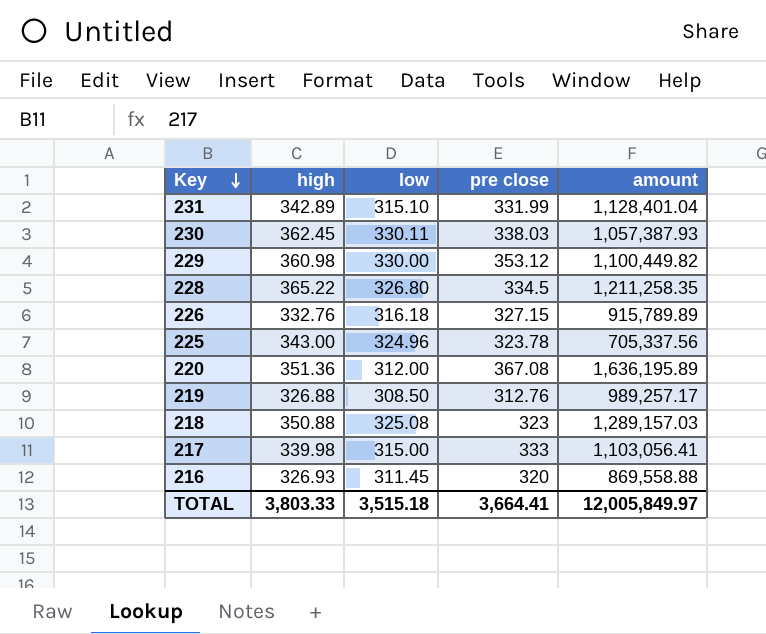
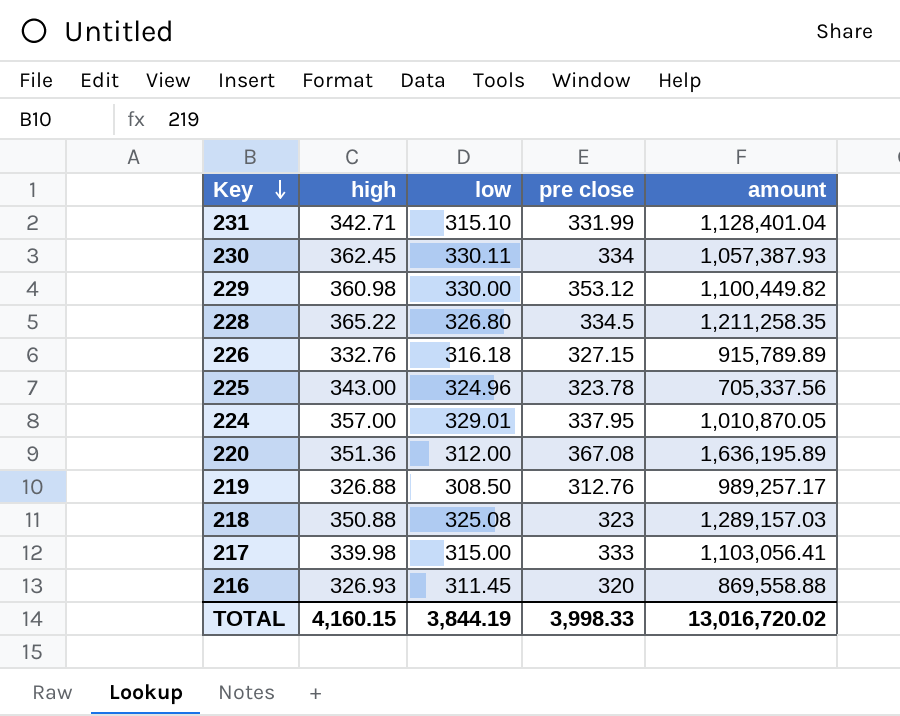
231 | high: 342.89 -> 342.71
230 | pre close: 338.03 -> 334
row 224: none -> 357.00 | 329.01 | 337.95 | 1,010,870.05
TOTAL | high: 3,803.33 -> 4,160.15
TOTAL | low: 3,515.18 -> 3,844.19
TOTAL | pre close: 3,664.41 -> 3,998.33
TOTAL | amount: 12,005,849.97 -> 13,016,720.02

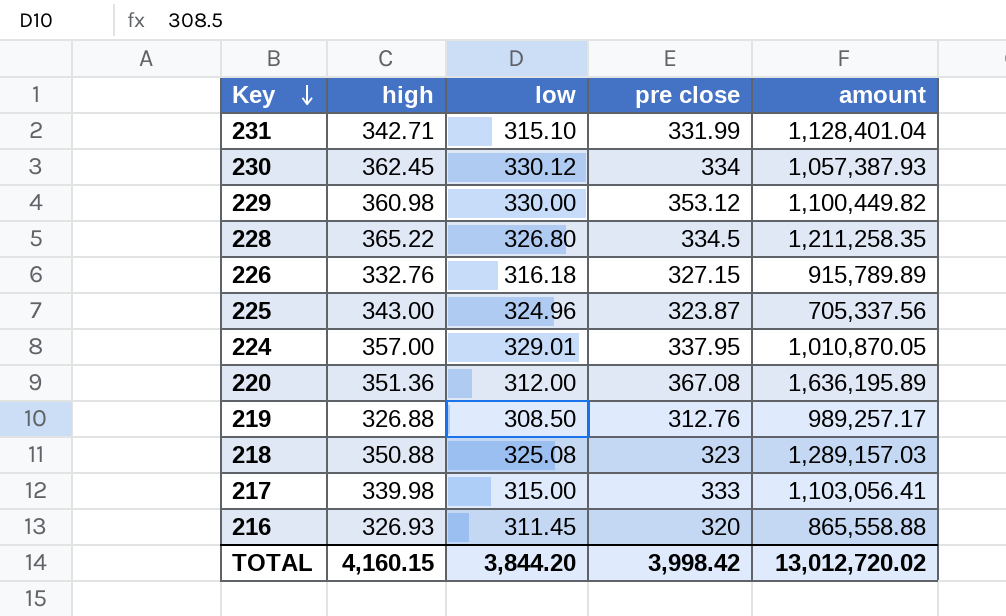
230 | low: 330.11 -> 330.12
225 | pre close: 323.78 -> 323.87
216 | amount: 869,558.88 -> 865,558.88
TOTAL | low: 3,844.19 -> 3,844.20
TOTAL | pre close: 3,998.33 -> 3,998.42
TOTAL | amount: 13,016,720.02 -> 13,012,720.02

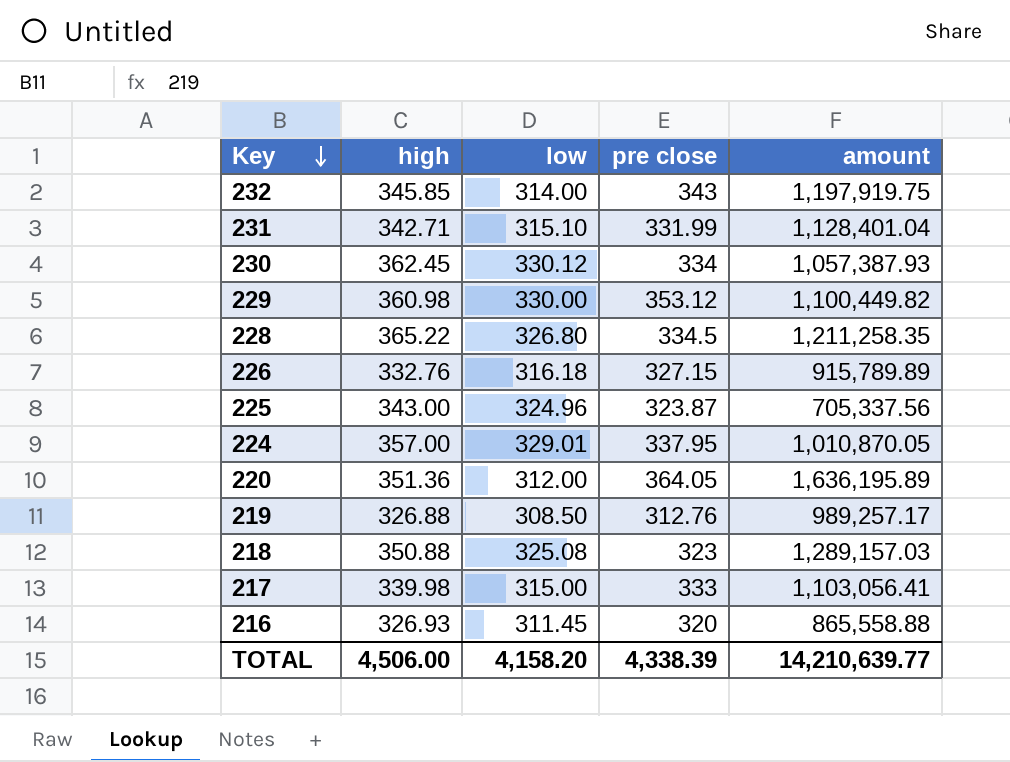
row 232: none -> 345.85 | 314.00 | 343 | 1,197,919.75
220 | pre close: 367.08 -> 364.05
TOTAL | high: 4,160.15 -> 4,506.00
TOTAL | low: 3,844.20 -> 4,158.20
TOTAL | pre close: 3,998.42 -> 4,338.39
TOTAL | amount: 13,012,720.02 -> 14,210,639.77

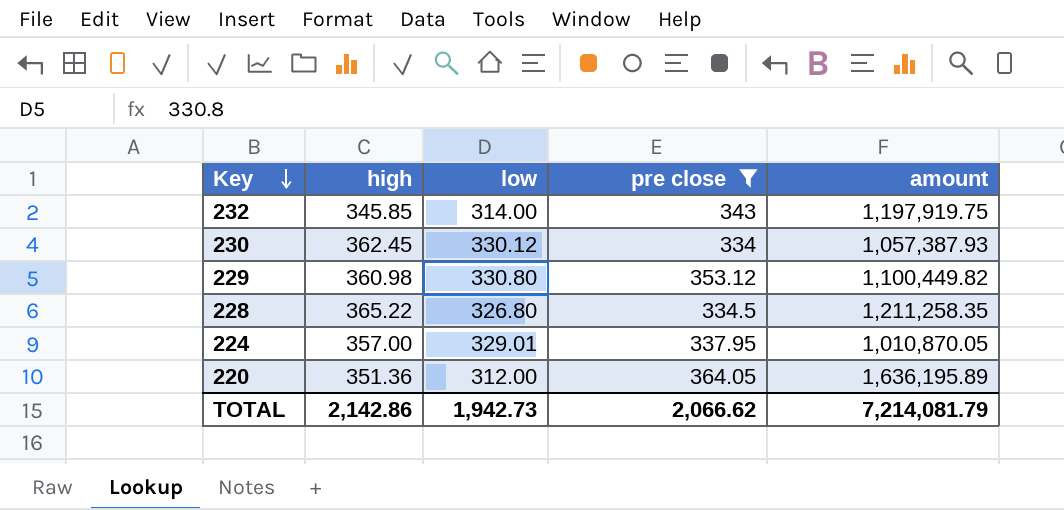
filter: none -> pre close >= 334
229 | low: 330.00 -> 330.80
TOTAL | high: 4,506.00 -> 2,142.86
TOTAL | low: 4,158.20 -> 1,942.73
TOTAL | pre close: 4,338.39 -> 2,066.62
TOTAL | amount: 14,210,639.77 -> 7,214,081.79

